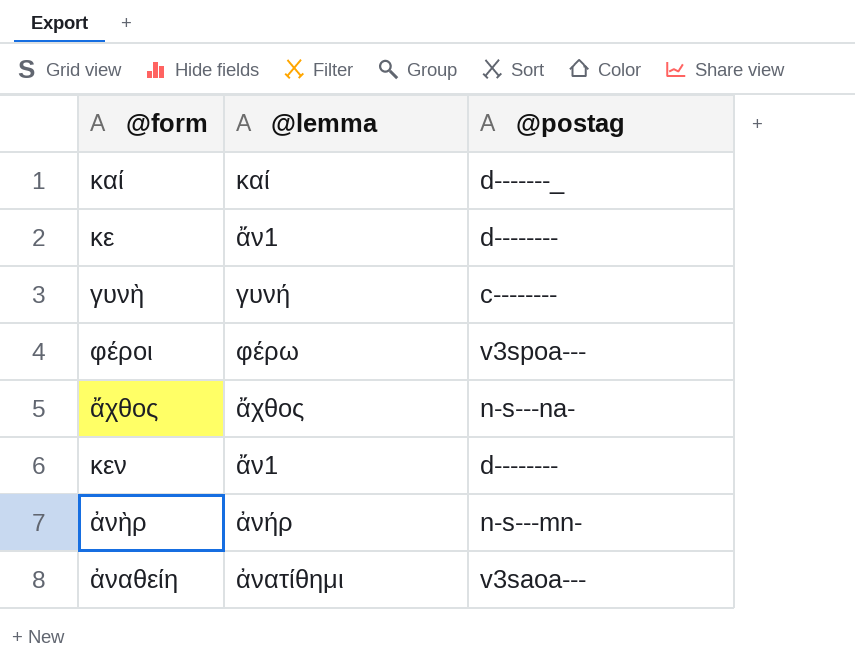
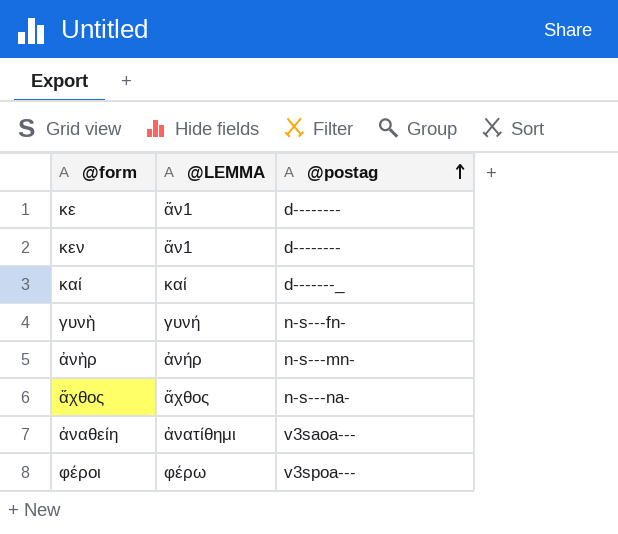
row order: none -> @postag ascending
column name: @lemma -> @LEMMA
γυνὴ | @postag: c-------- -> n-s---fn-

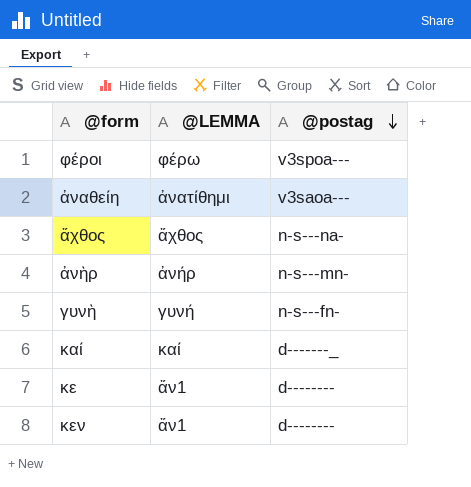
row order: @postag ascending -> @postag descending

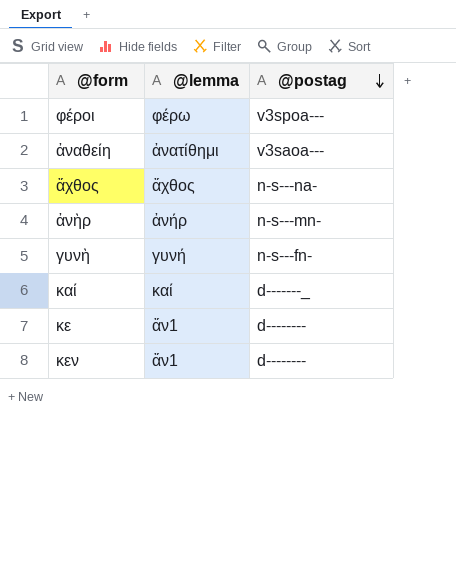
column name: @LEMMA -> @lemma

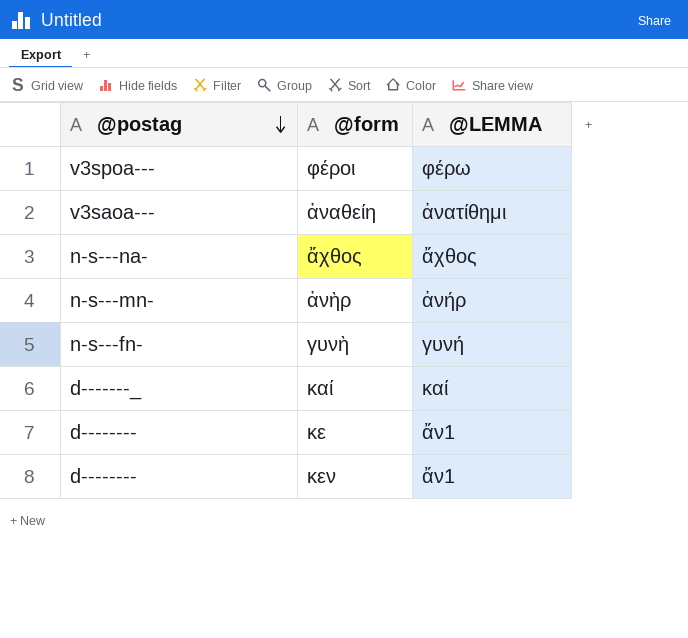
column @postag | position: 3 -> 1
column name: @lemma -> @LEMMA

